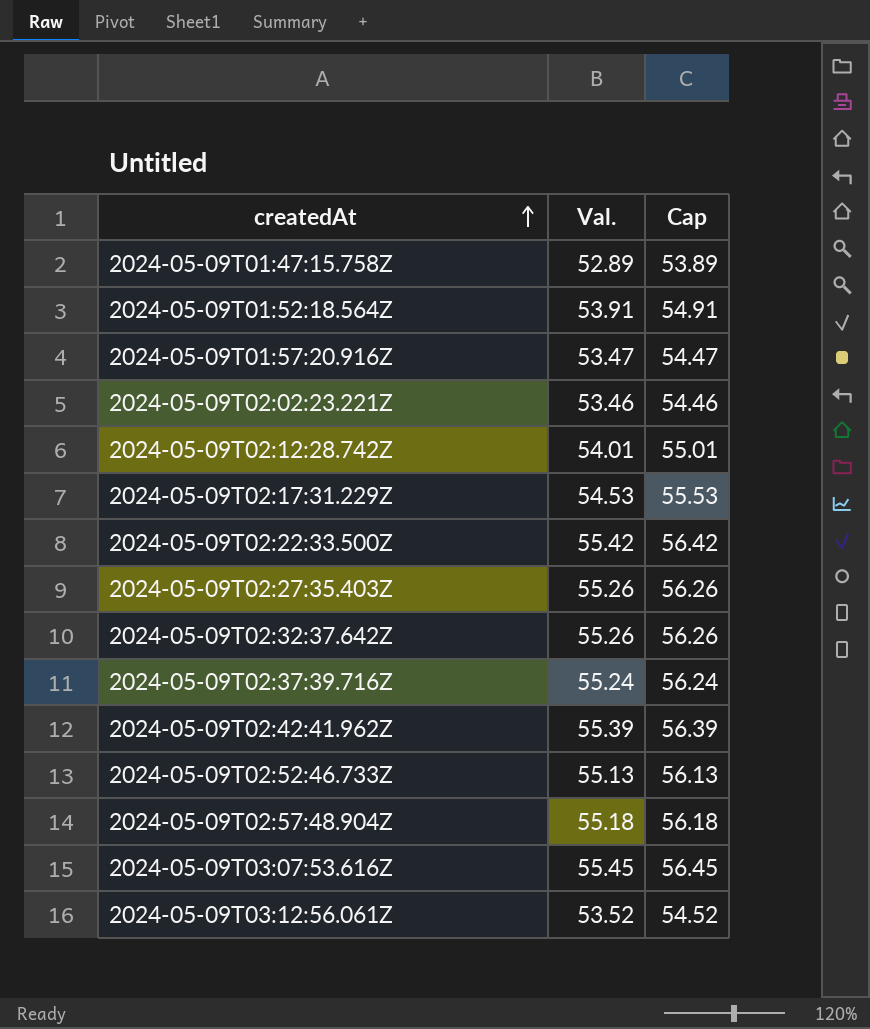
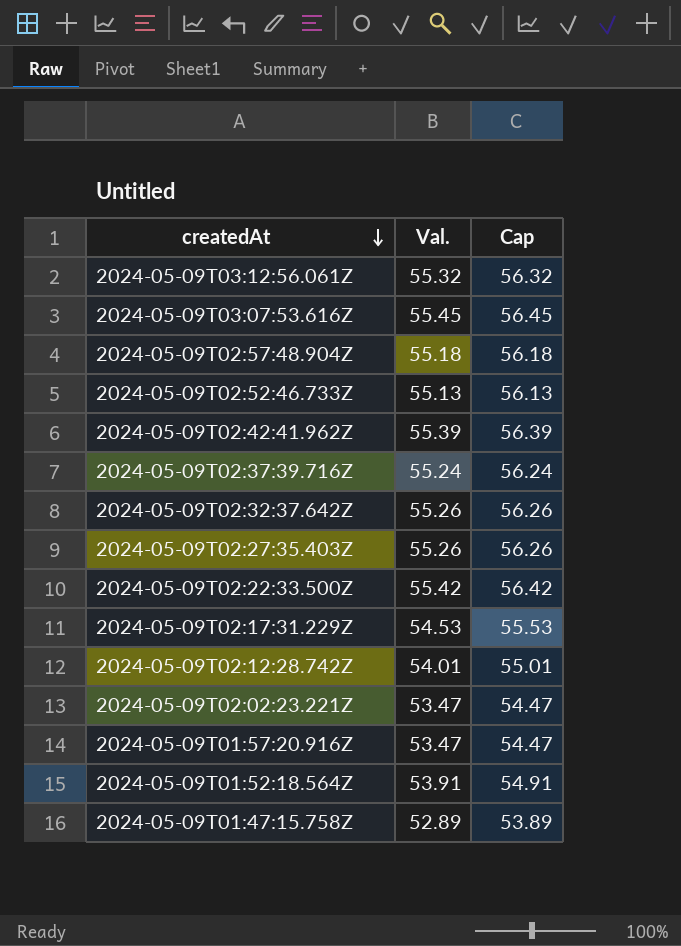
row order: createdAt ascending -> createdAt descending
2024-05-09T03:12:56.061Z | Val.: 53.52 -> 55.32
2024-05-09T03:12:56.061Z | Cap: 54.52 -> 56.32
2024-05-09T02:02:23.221Z | Val.: 53.46 -> 53.47
2024-05-09T02:02:23.221Z | Cap: 54.46 -> 54.47

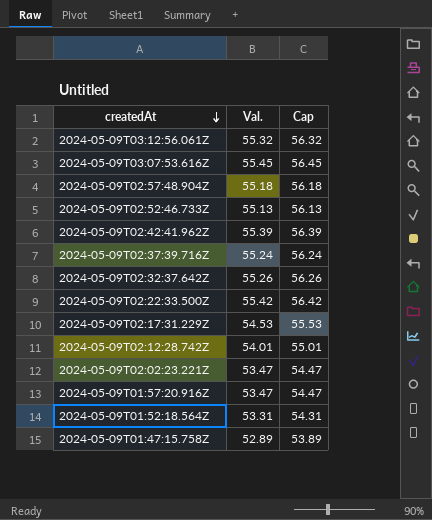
row 2024-05-09T02:27:35.403Z: 55.26 | 56.26 -> none
2024-05-09T01:52:18.564Z | Val.: 53.91 -> 53.31
2024-05-09T01:52:18.564Z | Cap: 54.91 -> 54.31

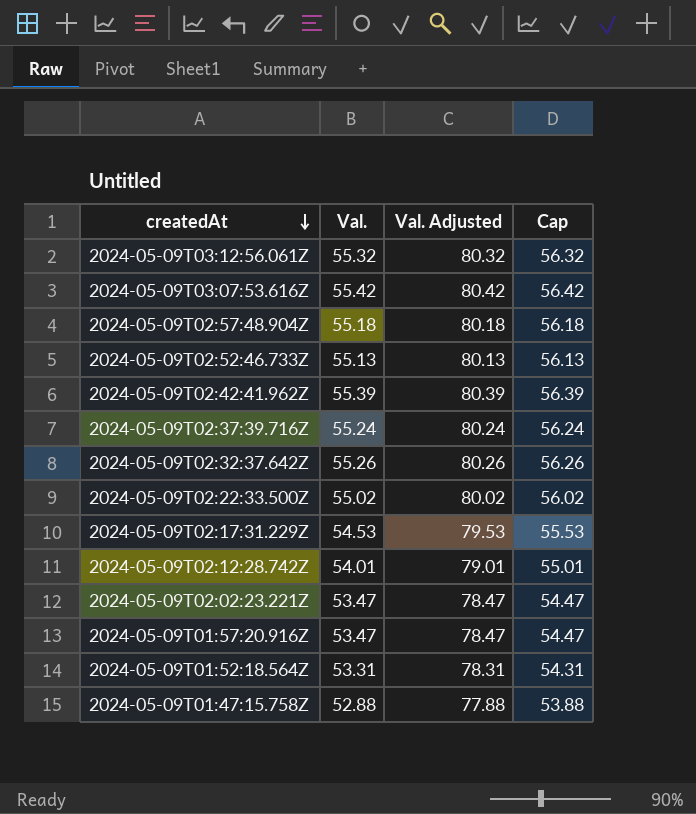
column Val. Adjusted | formula: none -> [Val.] + 25
2024-05-09T03:07:53.616Z | Val.: 55.45 -> 55.42
2024-05-09T03:07:53.616Z | Cap: 56.45 -> 56.42
2024-05-09T02:22:33.500Z | Val.: 55.42 -> 55.02
2024-05-09T02:22:33.500Z | Cap: 56.42 -> 56.02
2024-05-09T01:47:15.758Z | Val.: 52.89 -> 52.88
2024-05-09T01:47:15.758Z | Cap: 53.89 -> 53.88

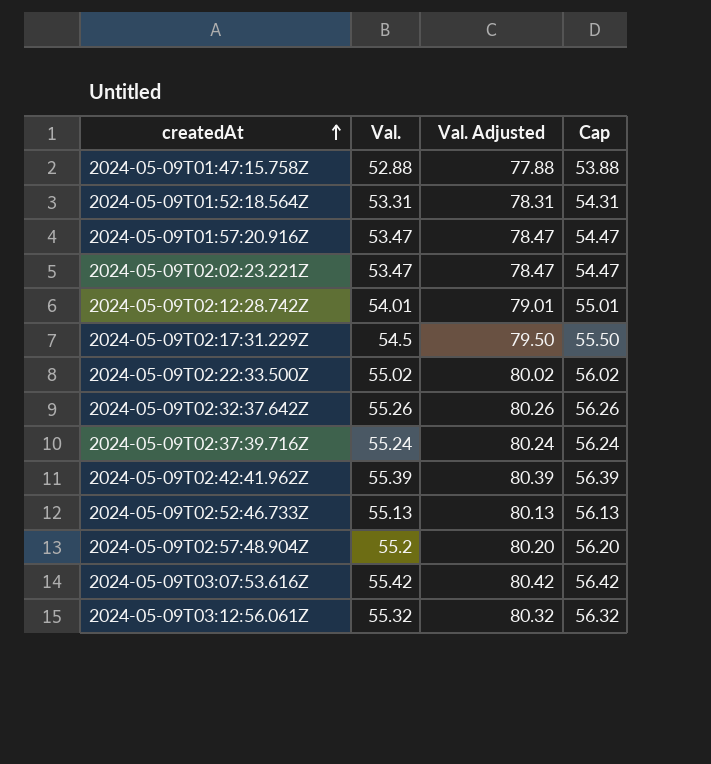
row order: createdAt descending -> createdAt ascending
2024-05-09T02:17:31.229Z | Val.: 54.53 -> 54.5
2024-05-09T02:17:31.229Z | Val. Adjusted: 79.53 -> 79.50
2024-05-09T02:17:31.229Z | Cap: 55.53 -> 55.50
2024-05-09T02:57:48.904Z | Val.: 55.18 -> 55.2
2024-05-09T02:57:48.904Z | Val. Adjusted: 80.18 -> 80.20
2024-05-09T02:57:48.904Z | Cap: 56.18 -> 56.20

